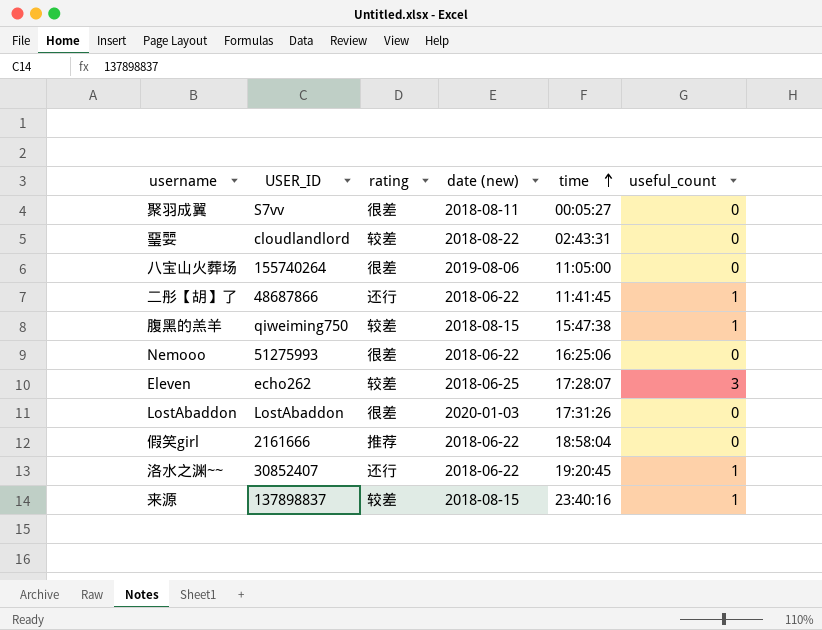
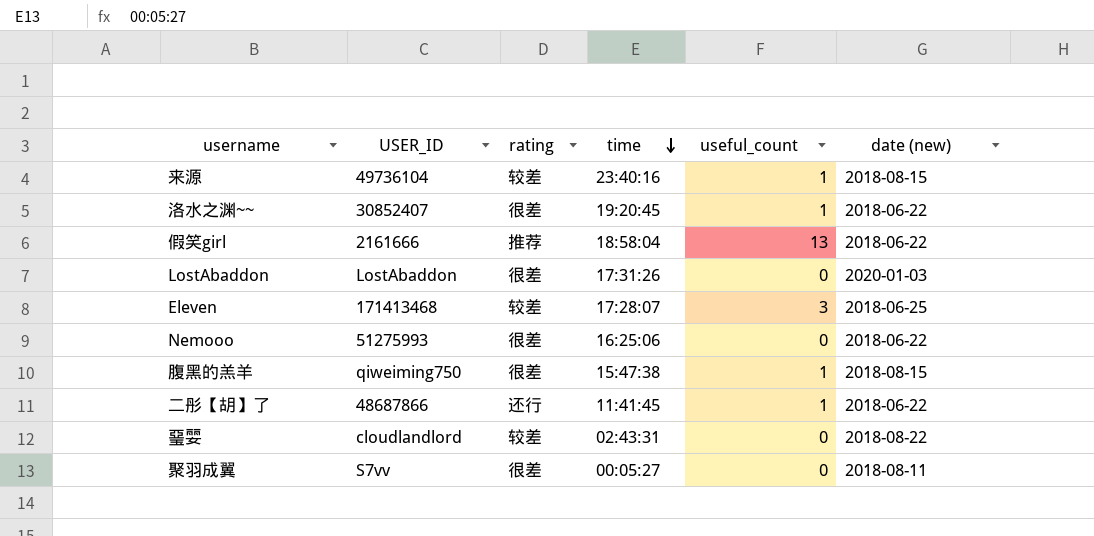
row order: time ascending -> time descending
column date (new) | position: 4 -> 6
row 八宝山火葬场: 155740264 | 很差 | 2019-08-06 | 11:05:00 | 0 -> none
来源 | USER_ID: 137898837 -> 49736104
洛水之渊~~ | rating: 还行 -> 很差
假笑girl | useful_count: 0 -> 13
Eleven | USER_ID: echo262 -> 171413468
腹黑的羔羊 | rating: 较差 -> 很差

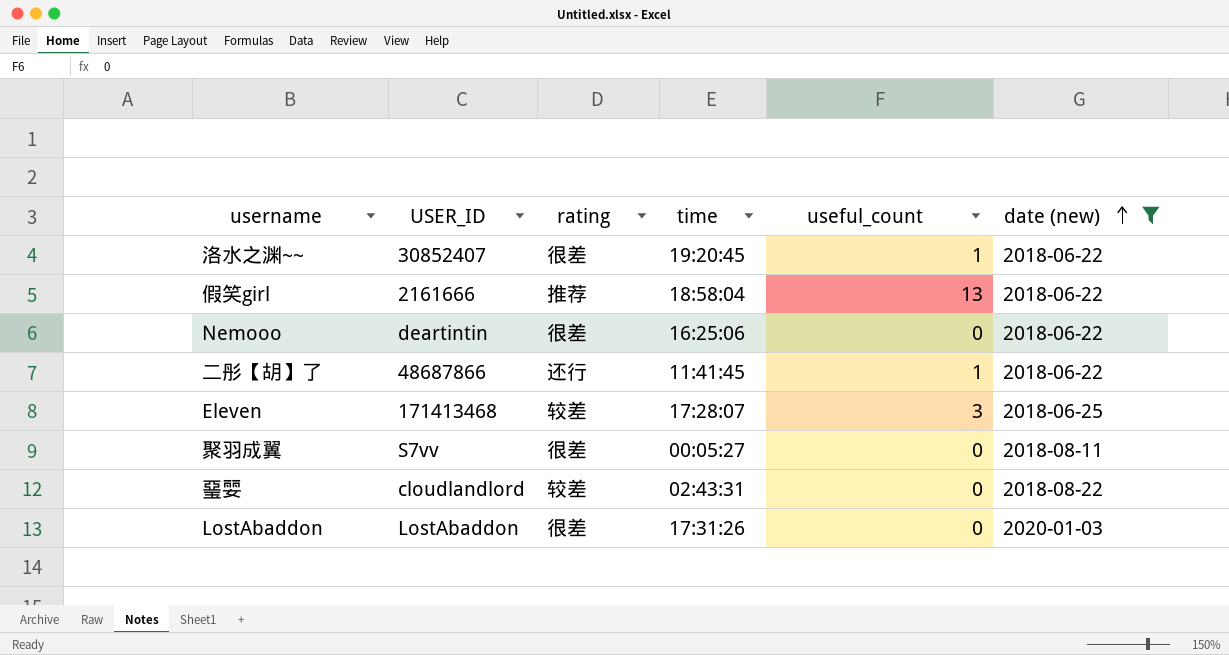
filter: none -> date (new) != 2018-08-15
row order: time descending -> date (new) ascending
Nemooo | USER_ID: 51275993 -> deartintin

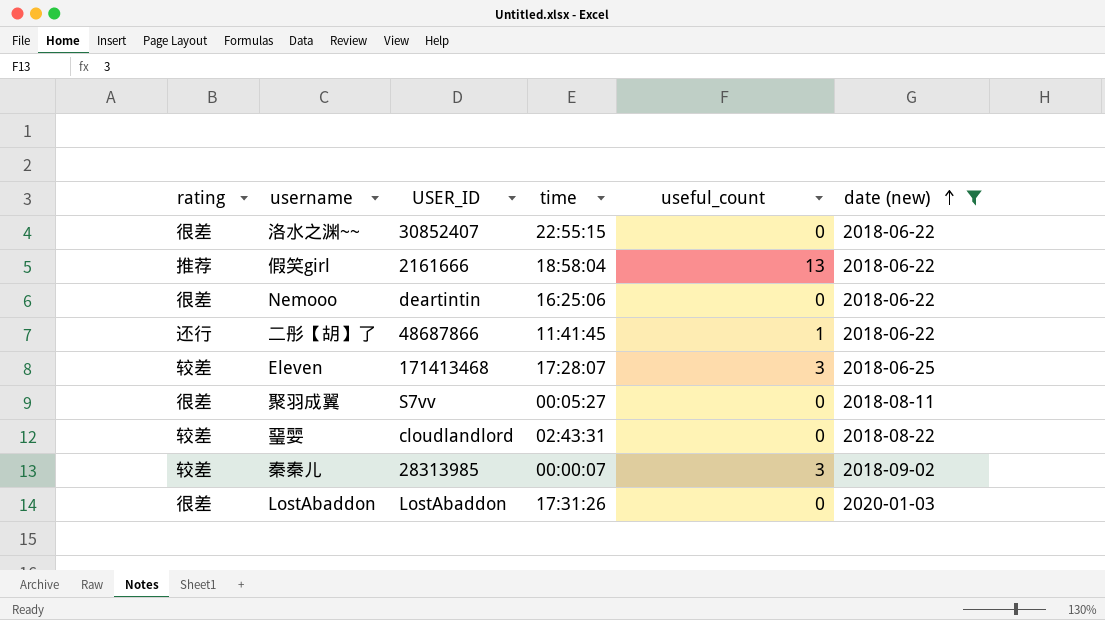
column rating | position: 3 -> 1
洛水之渊~~ | time: 19:20:45 -> 22:55:15
洛水之渊~~ | useful_count: 1 -> 0
row 秦秦儿: none -> 较差 | 28313985 | 00:00:07 | 3 | 2018-09-02

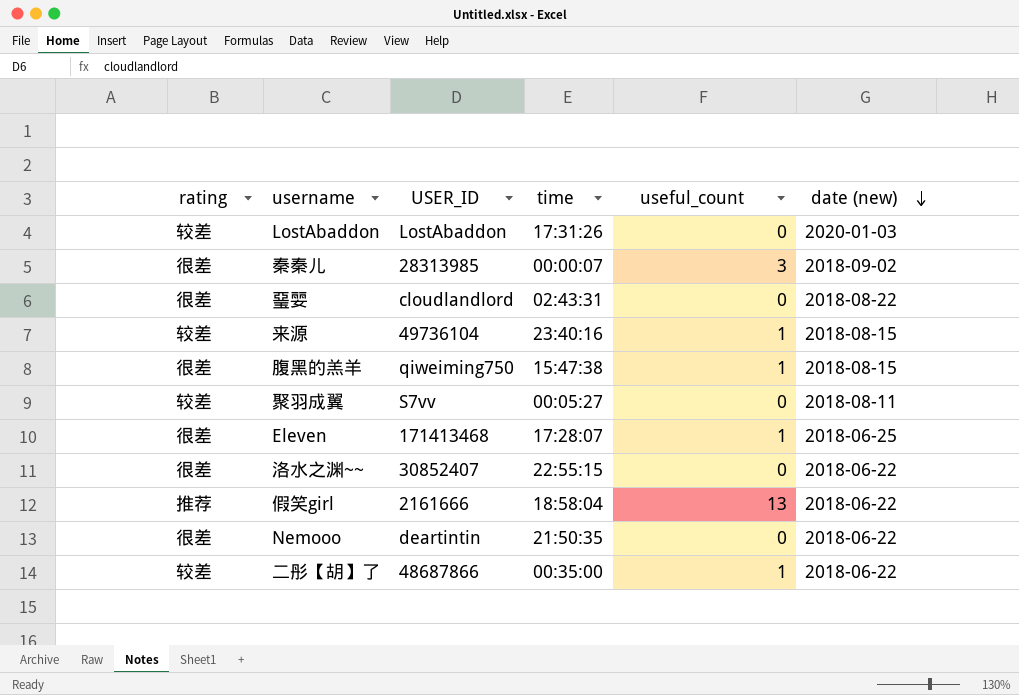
filter: date (new) != 2018-08-15 -> none
row order: date (new) ascending -> date (new) descending
LostAbaddon | rating: 很差 -> 较差
秦秦儿 | rating: 较差 -> 很差
琧婯 | rating: 较差 -> 很差
聚羽成翼 | rating: 很差 -> 较差
Eleven | rating: 较差 -> 很差
Eleven | useful_count: 3 -> 1
Nemooo | time: 16:25:06 -> 21:50:35
二彤【胡】了 | rating: 还行 -> 较差
二彤【胡】了 | time: 11:41:45 -> 00:35:00

